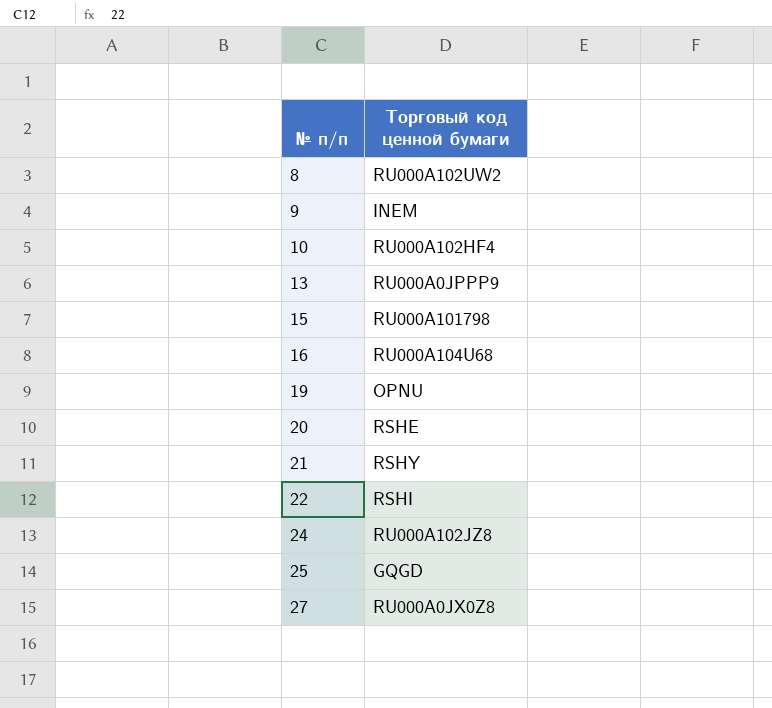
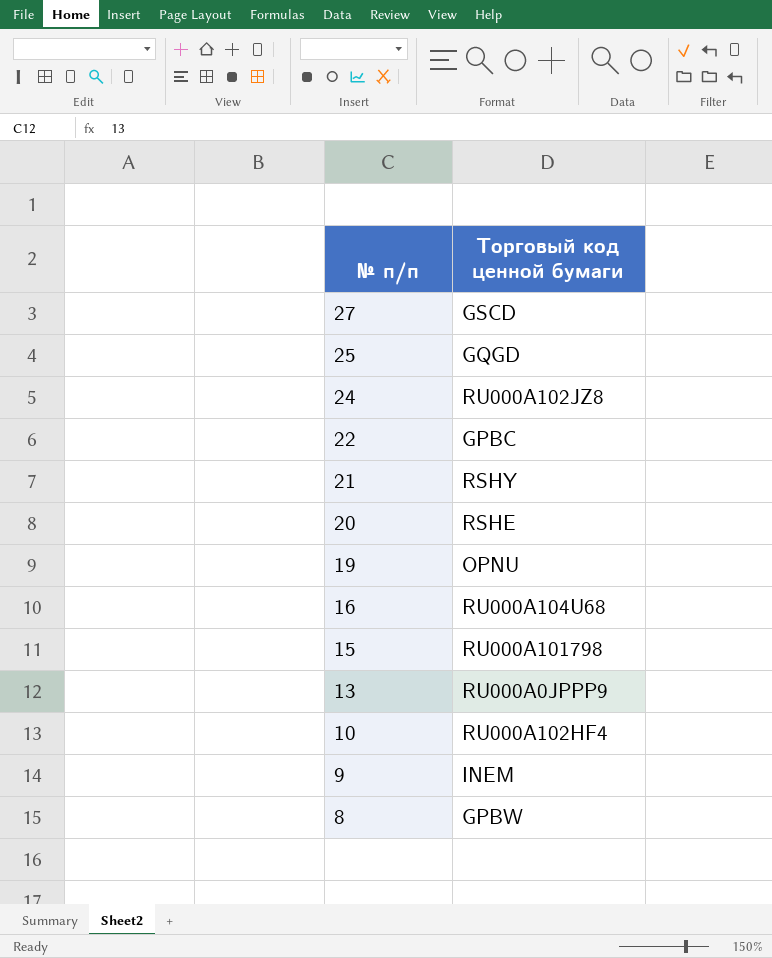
row order: № п/п ascending -> № п/п descending
27 | Торговый код ценной бумаги: RU000A0JX0Z8 -> GSCD
22 | Торговый код ценной бумаги: RSHI -> GPBC
8 | Торговый код ценной бумаги: RU000A102UW2 -> GPBW

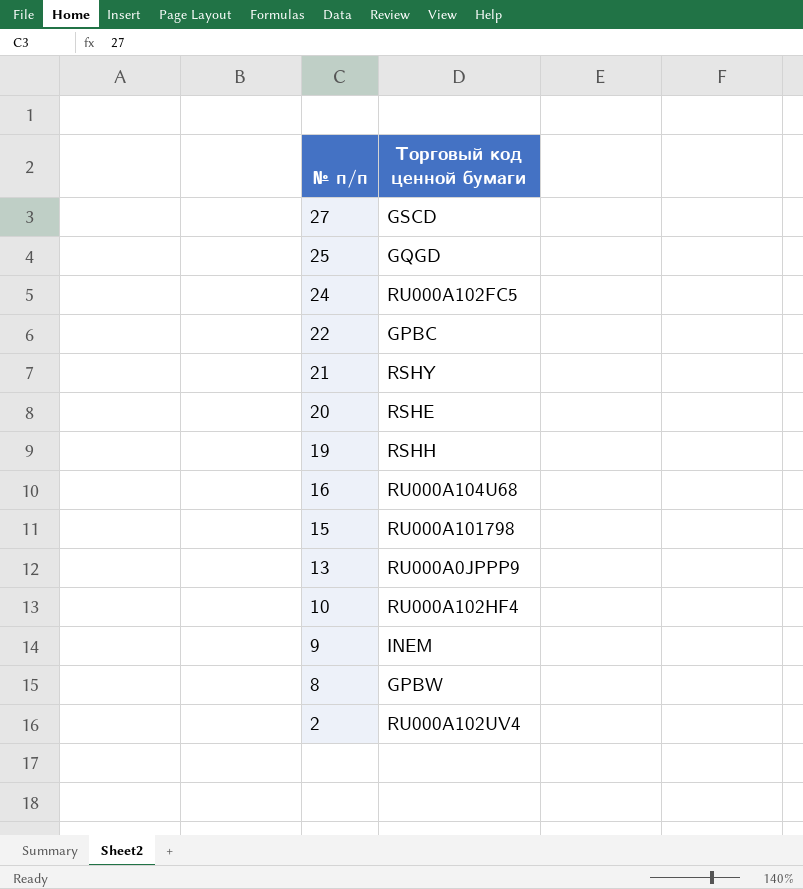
24 | Торговый код ценной бумаги: RU000A102JZ8 -> RU000A102FC5
19 | Торговый код ценной бумаги: OPNU -> RSHH
row 2: none -> RU000A102UV4

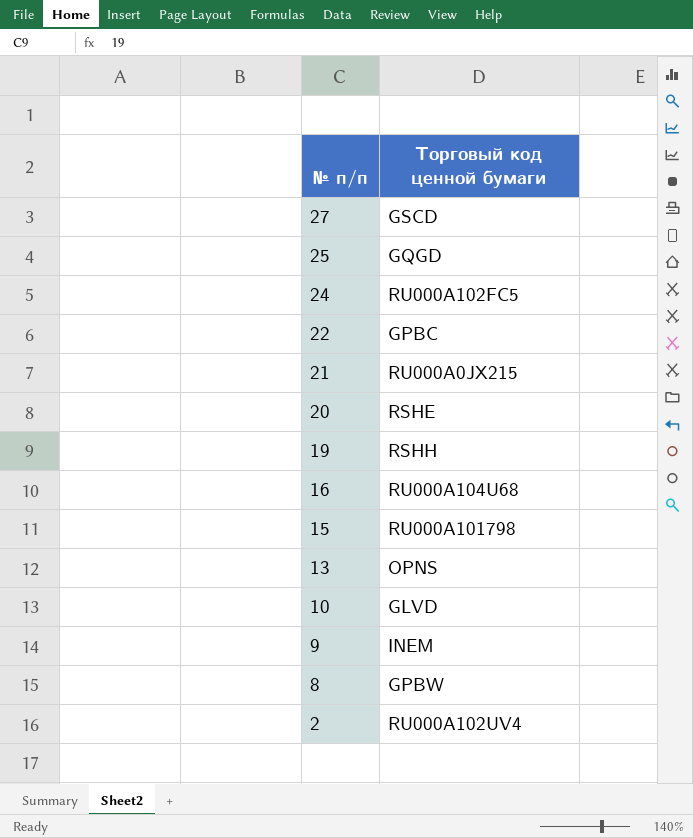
21 | Торговый код ценной бумаги: RSHY -> RU000A0JX215
13 | Торговый код ценной бумаги: RU000A0JPPP9 -> OPNS
10 | Торговый код ценной бумаги: RU000A102HF4 -> GLVD

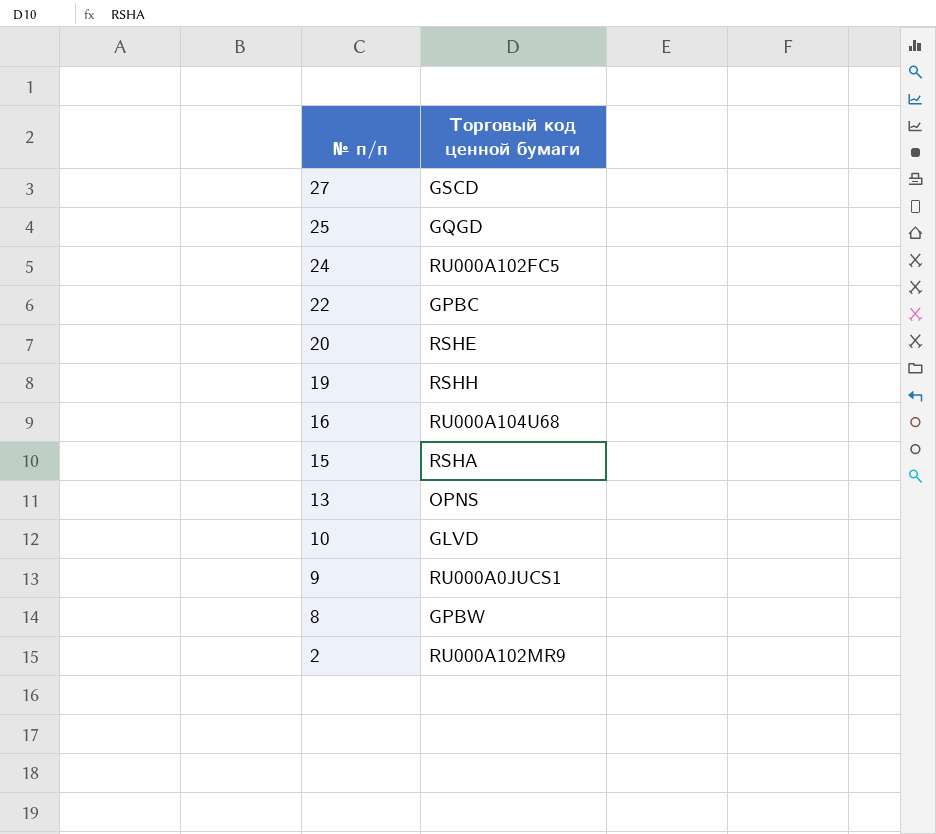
row 21: RU000A0JX215 -> none
15 | Торговый код ценной бумаги: RU000A101798 -> RSHA
9 | Торговый код ценной бумаги: INEM -> RU000A0JUCS1
2 | Торговый код ценной бумаги: RU000A102UV4 -> RU000A102MR9

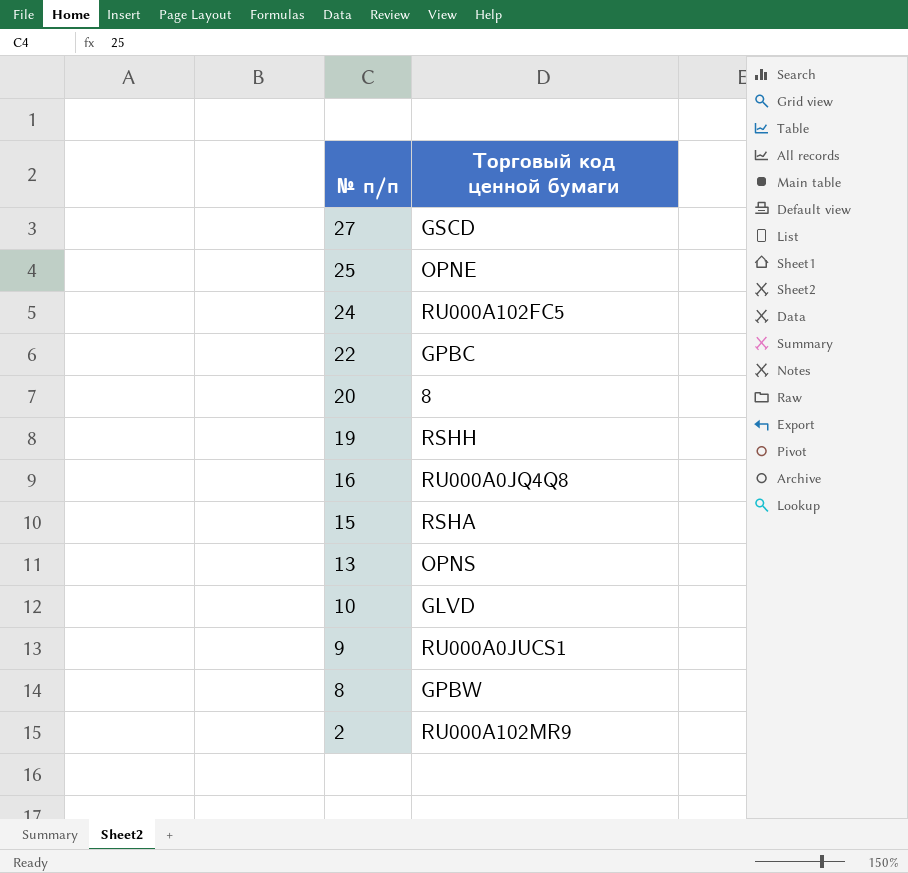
25 | Торговый код ценной бумаги: GQGD -> OPNE
20 | Торговый код ценной бумаги: RSHE -> 8
16 | Торговый код ценной бумаги: RU000A104U68 -> RU000A0JQ4Q8

